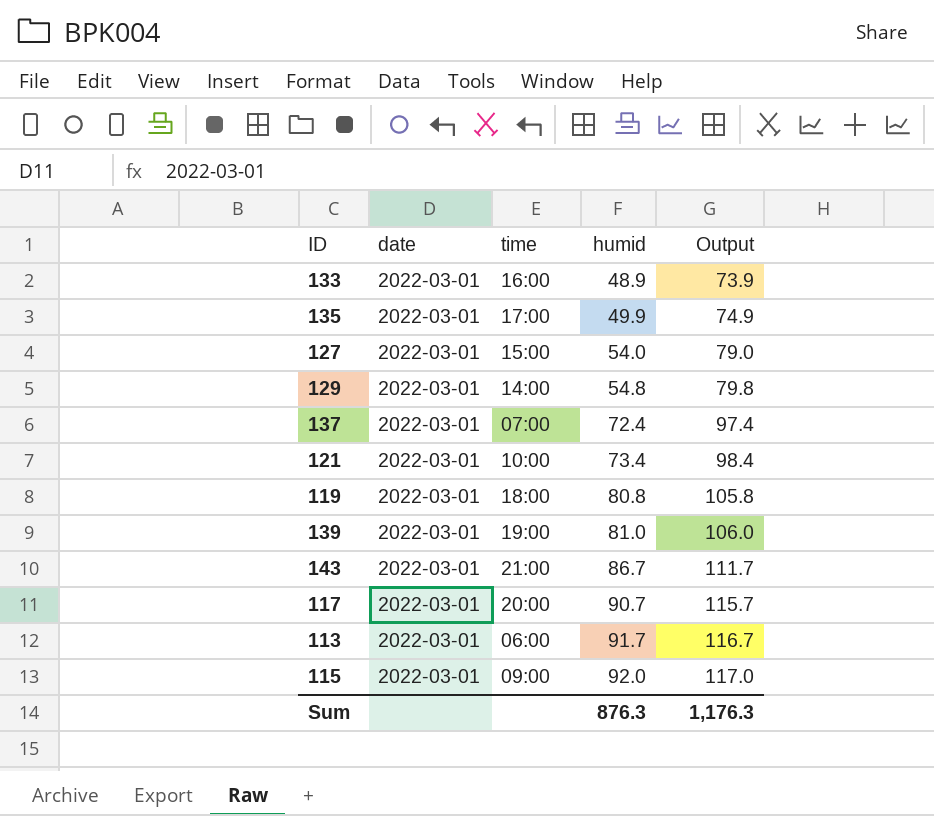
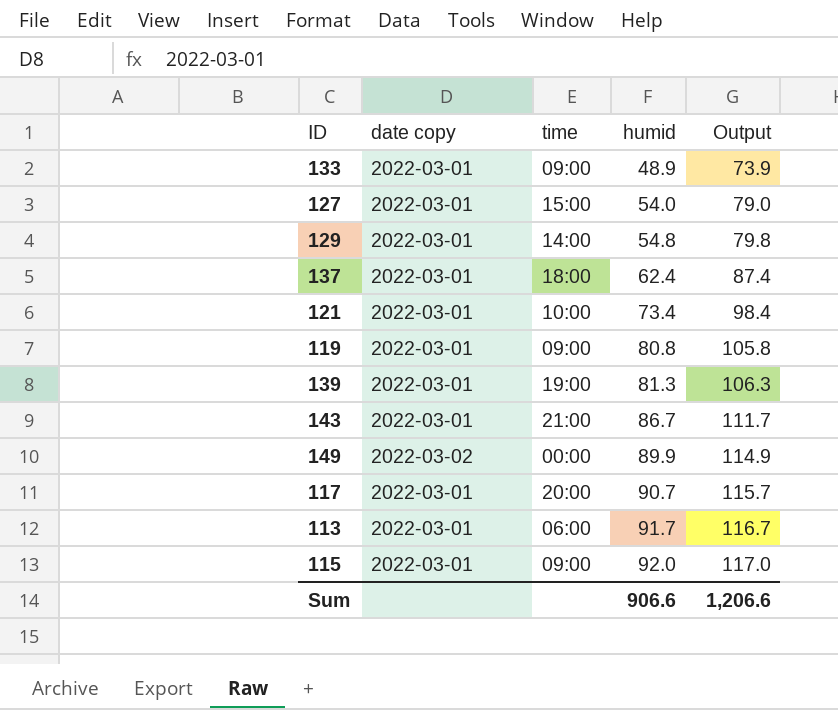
column name: date -> date copy
row 135: 2022-03-01 | 17:00 | 49.9 | 74.9 -> none
133 | time: 16:00 -> 09:00
137 | time: 07:00 -> 18:00
137 | humid: 72.4 -> 62.4
137 | Output: 97.4 -> 87.4
119 | time: 18:00 -> 09:00
139 | humid: 81.0 -> 81.3
139 | Output: 106.0 -> 106.3
row 149: none -> 2022-03-02 | 00:00 | 89.9 | 114.9
Sum | humid: 876.3 -> 906.6
Sum | Output: 1,176.3 -> 1,206.6

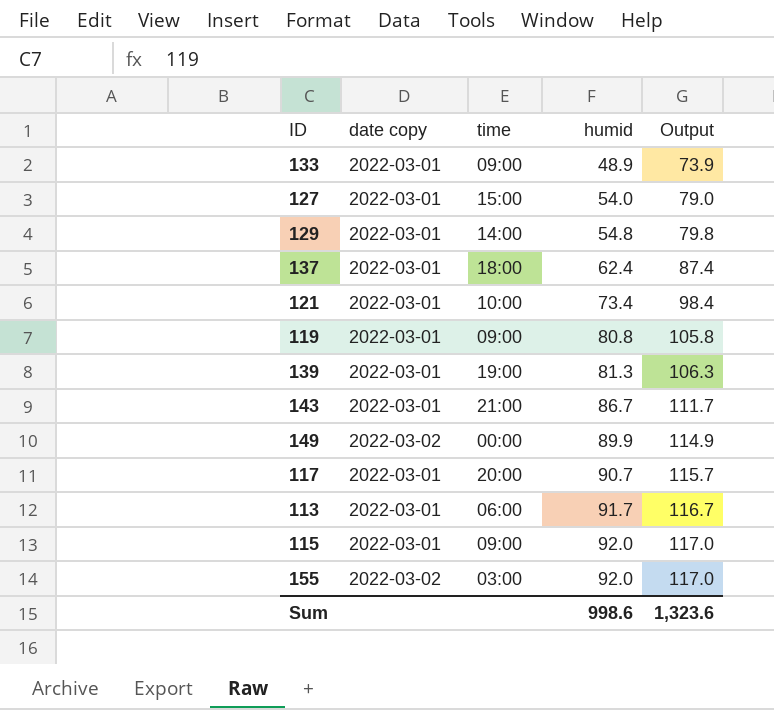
row 155: none -> 2022-03-02 | 03:00 | 92.0 | 117.0
Sum | humid: 906.6 -> 998.6
Sum | Output: 1,206.6 -> 1,323.6

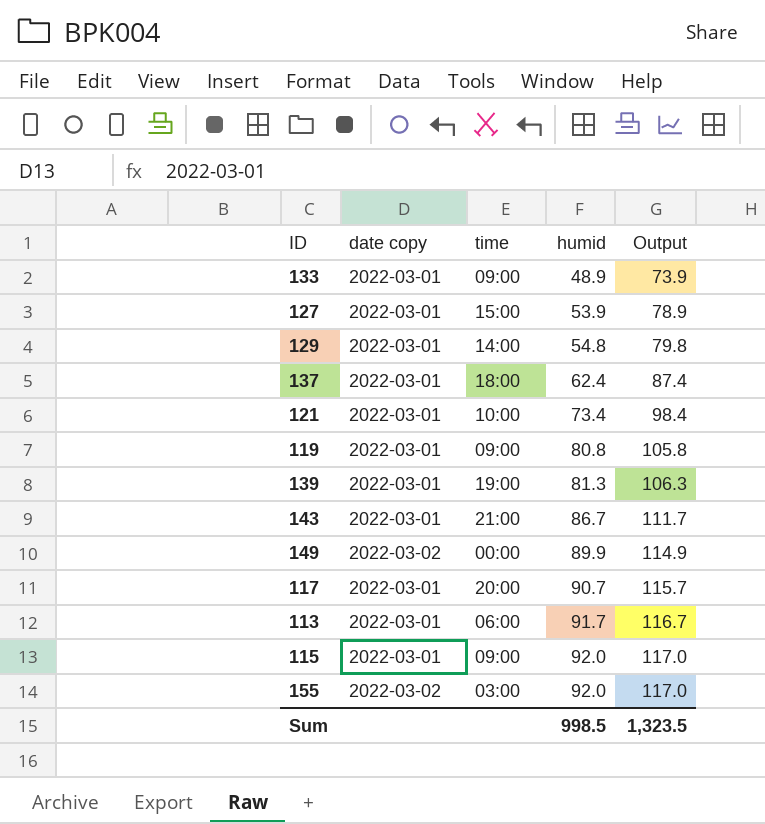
127 | humid: 54.0 -> 53.9
127 | Output: 79.0 -> 78.9
Sum | humid: 998.6 -> 998.5
Sum | Output: 1,323.6 -> 1,323.5

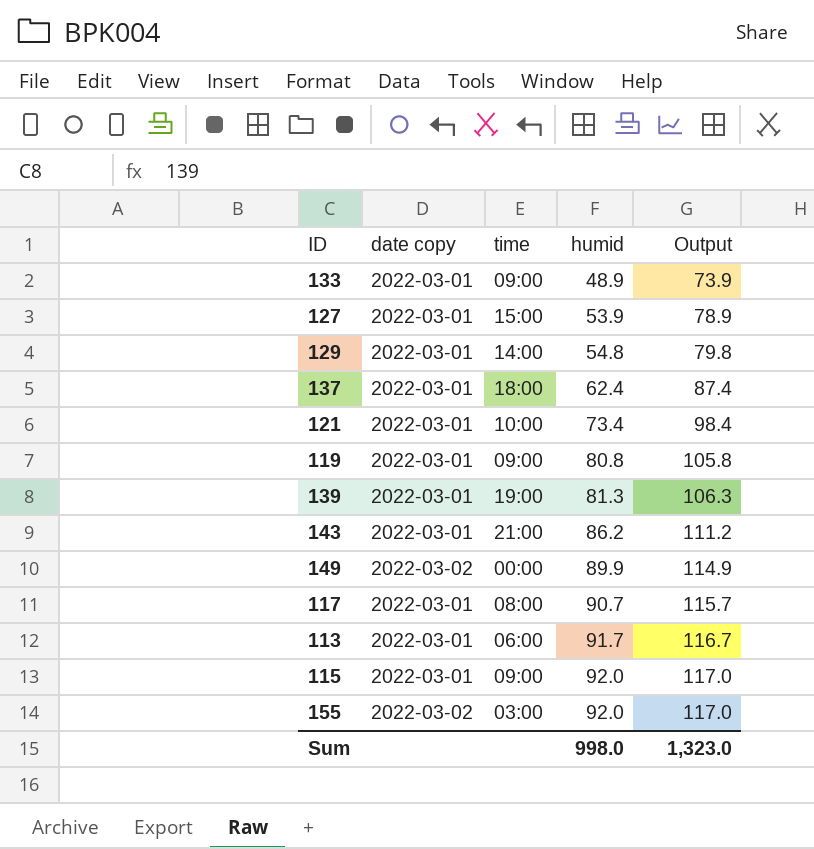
143 | humid: 86.7 -> 86.2
143 | Output: 111.7 -> 111.2
117 | time: 20:00 -> 08:00
Sum | humid: 998.5 -> 998.0
Sum | Output: 1,323.5 -> 1,323.0

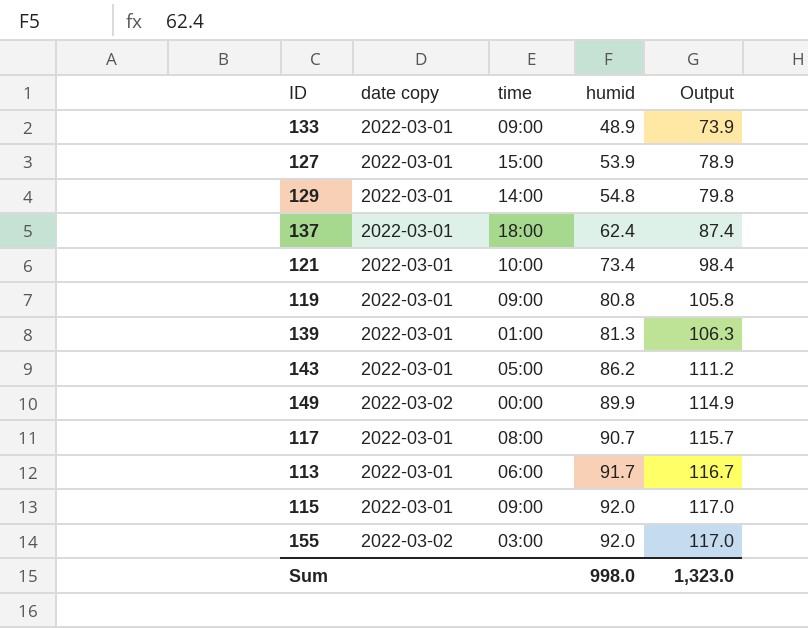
139 | time: 19:00 -> 01:00
143 | time: 21:00 -> 05:00

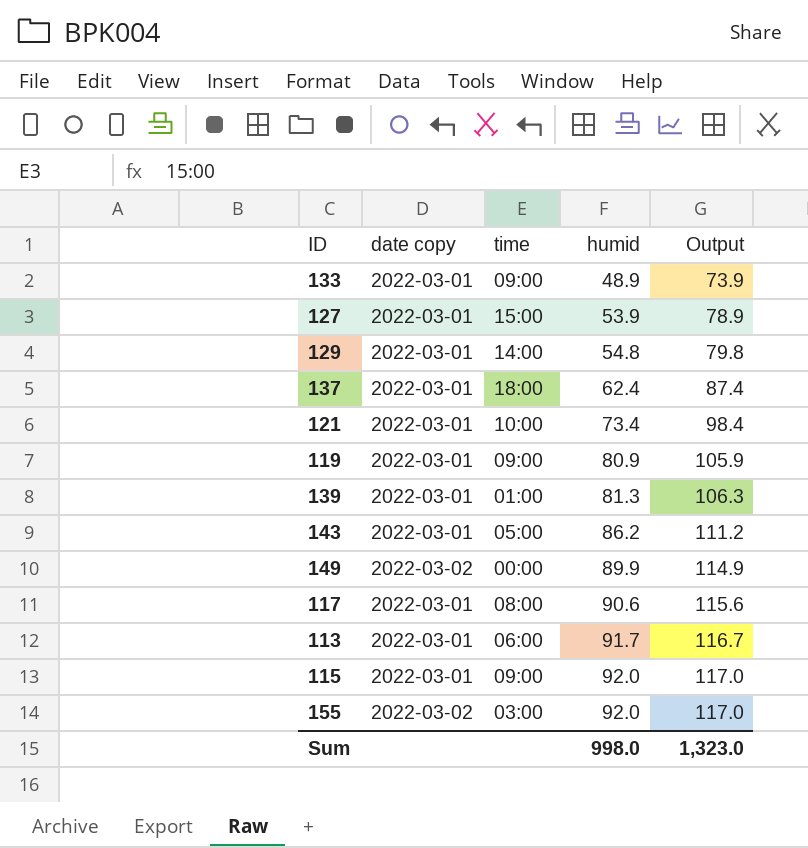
119 | humid: 80.8 -> 80.9
119 | Output: 105.8 -> 105.9
117 | humid: 90.7 -> 90.6
117 | Output: 115.7 -> 115.6

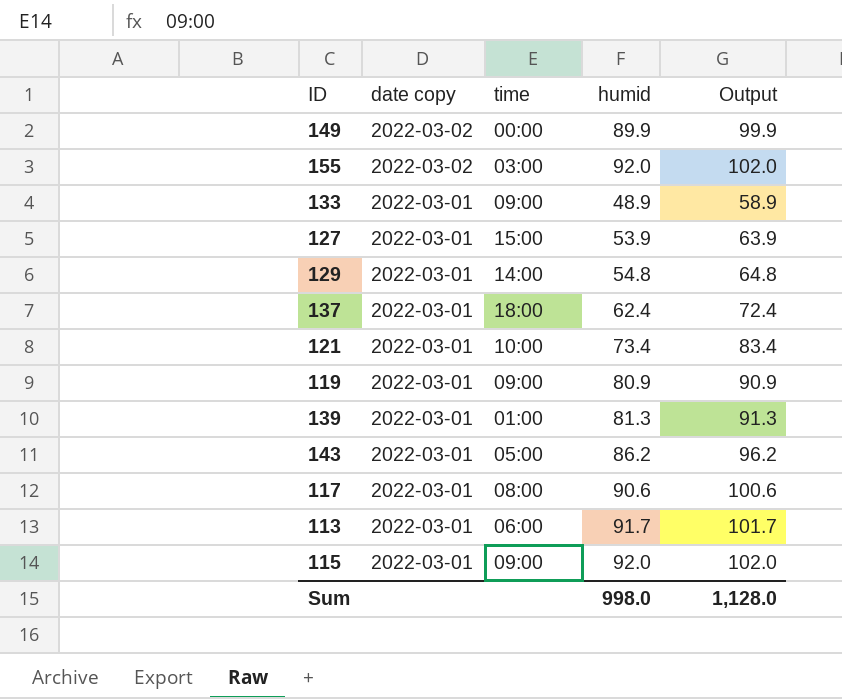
row order: humid ascending -> date copy descending
column Output | formula: [humid] + 25 -> [humid] + 10
Sum | Output: 1,323.0 -> 1,128.0

